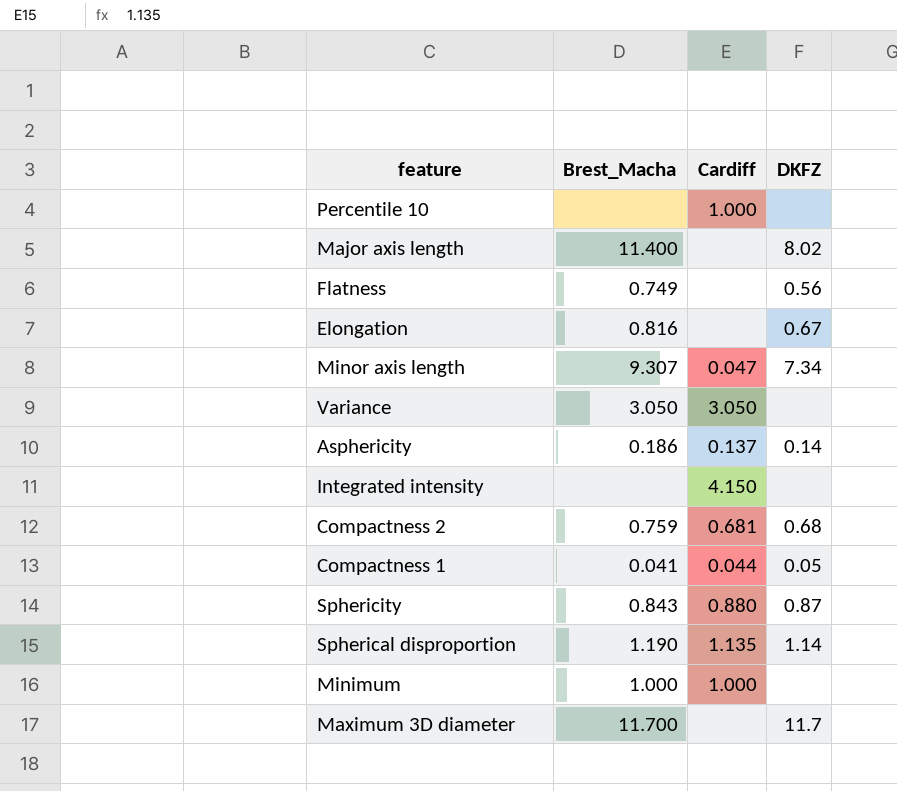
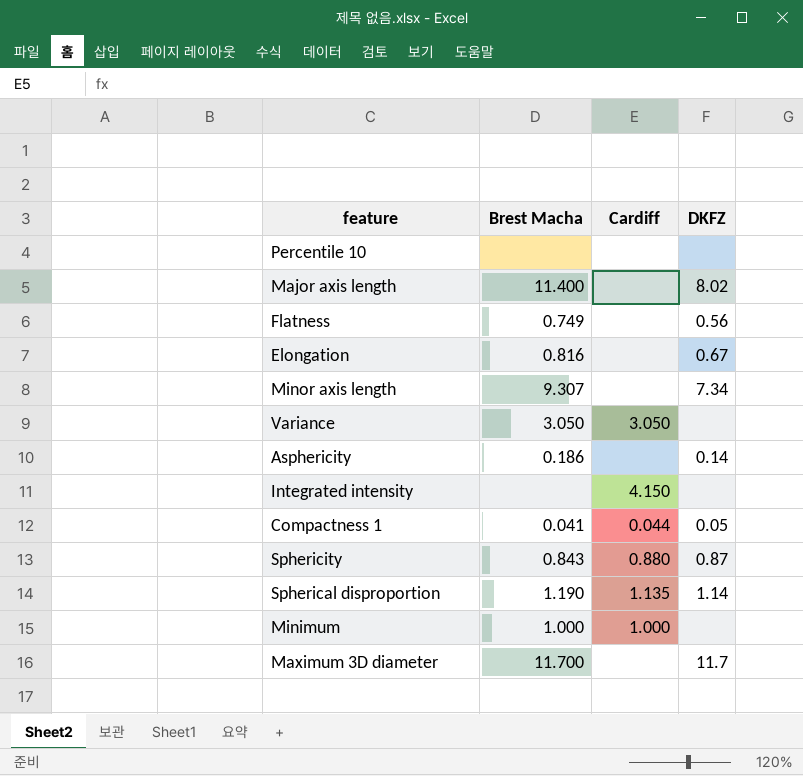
column name: Brest_Macha -> Brest Macha
row Compactness 2: 0.759 | 0.681 | 0.68 -> none
Percentile 10 | Cardiff: 1.000 -> none
Minor axis length | Cardiff: 0.047 -> none
Asphericity | Cardiff: 0.137 -> none

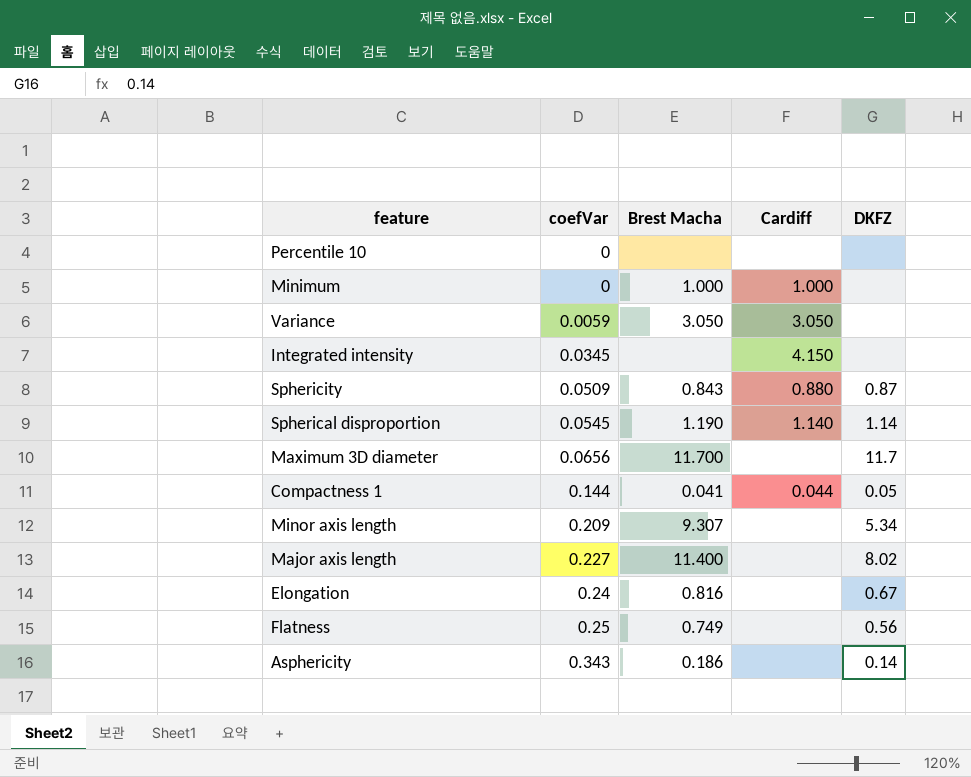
row order: none -> coefVar ascending
column coefVar | position: none -> 2
Spherical disproportion | Cardiff: 1.135 -> 1.140
Minor axis length | DKFZ: 7.34 -> 5.34

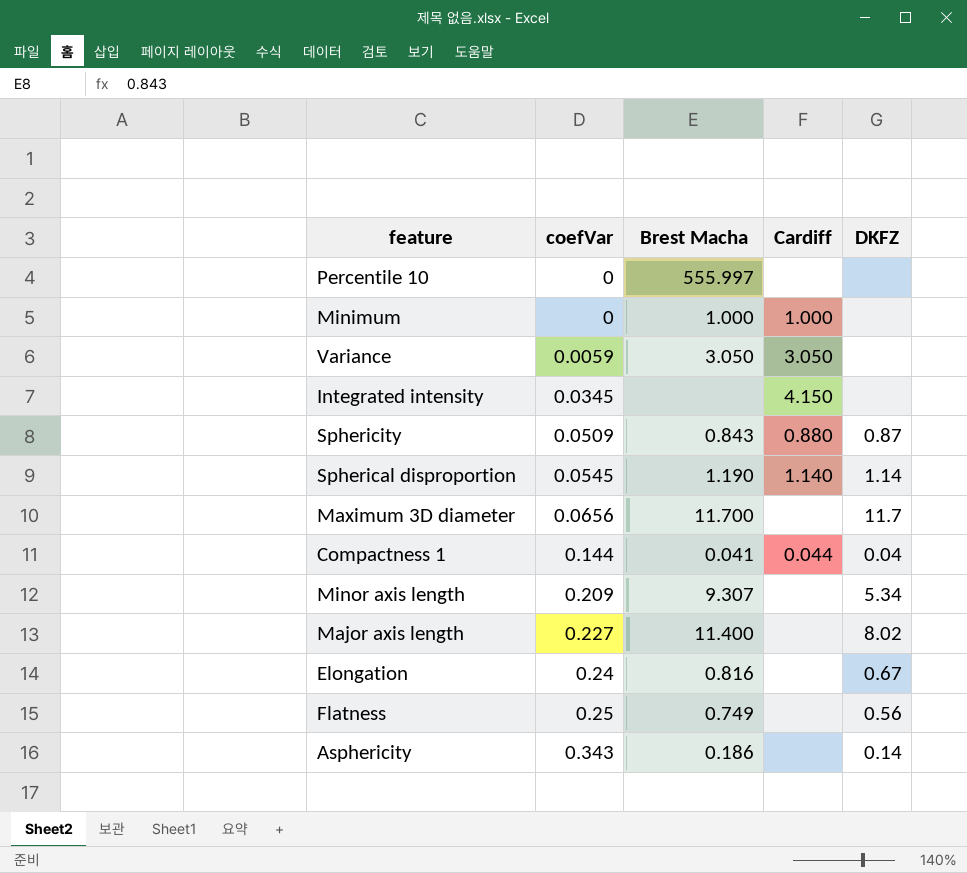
Percentile 10 | Brest Macha: none -> 555.997
Compactness 1 | DKFZ: 0.05 -> 0.04

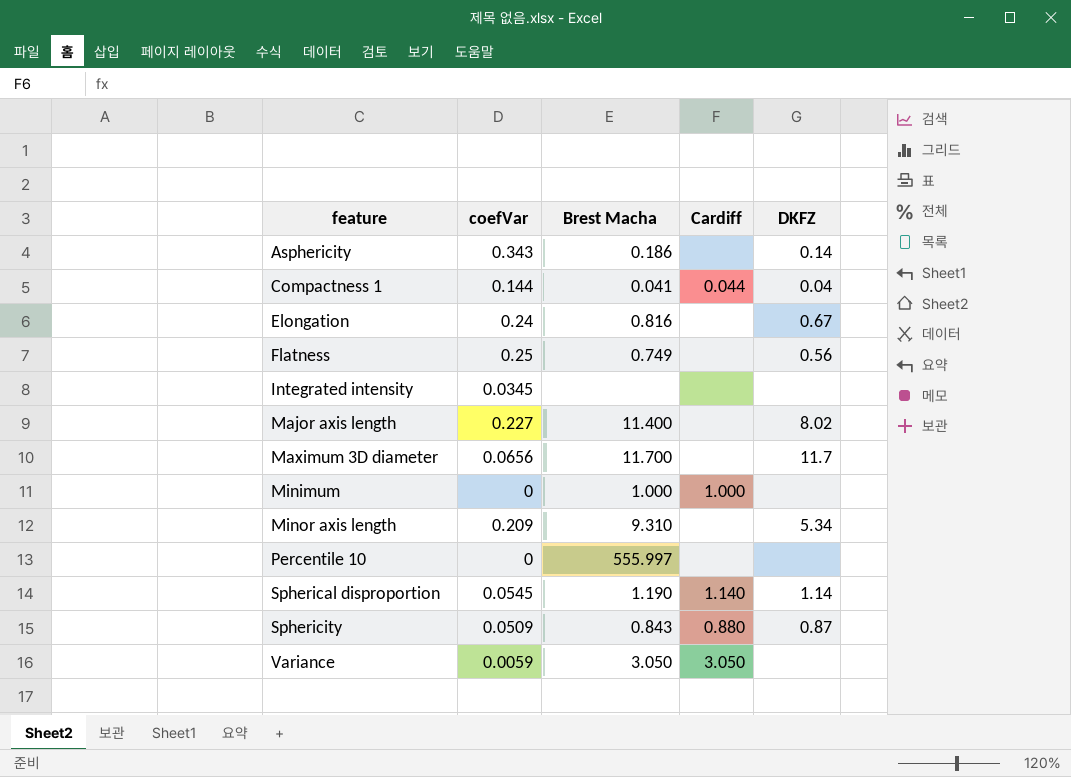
row order: coefVar ascending -> feature ascending
Integrated intensity | Cardiff: 4.150 -> none
Minor axis length | Brest Macha: 9.307 -> 9.310

